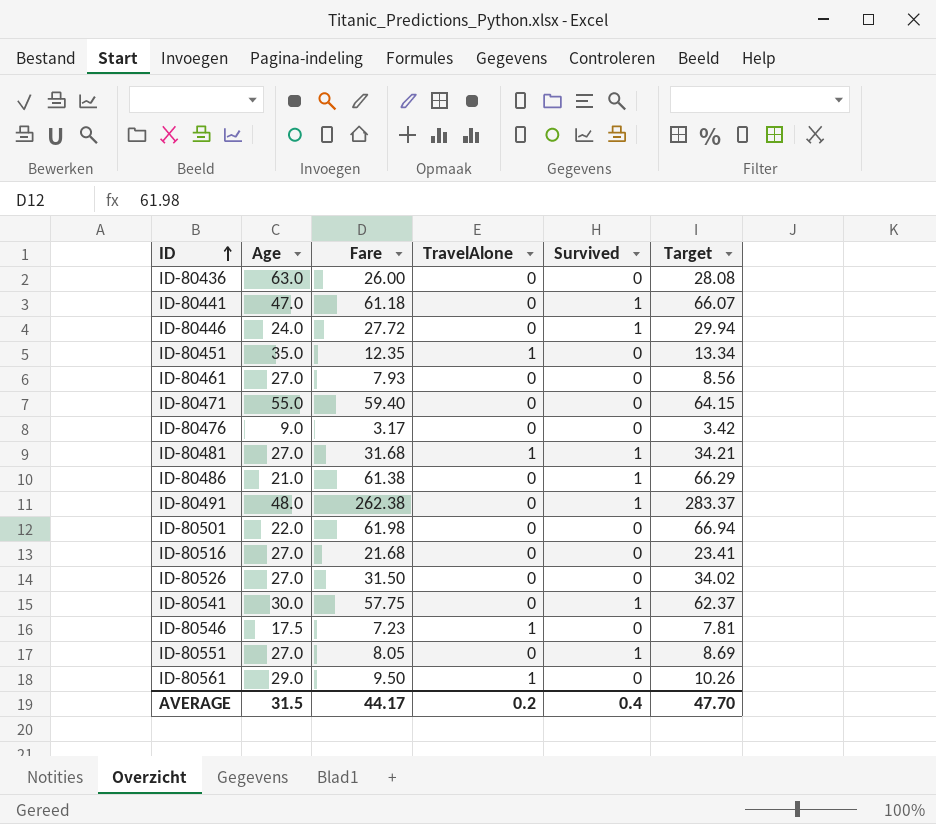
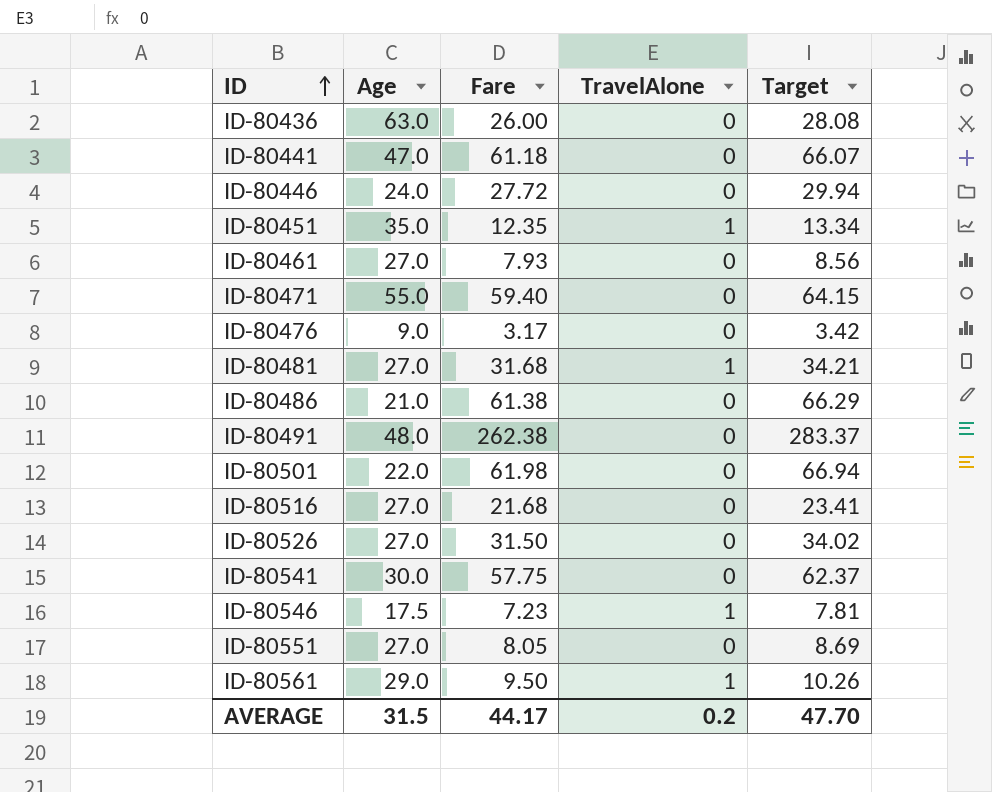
column Survived | position: 5 -> none

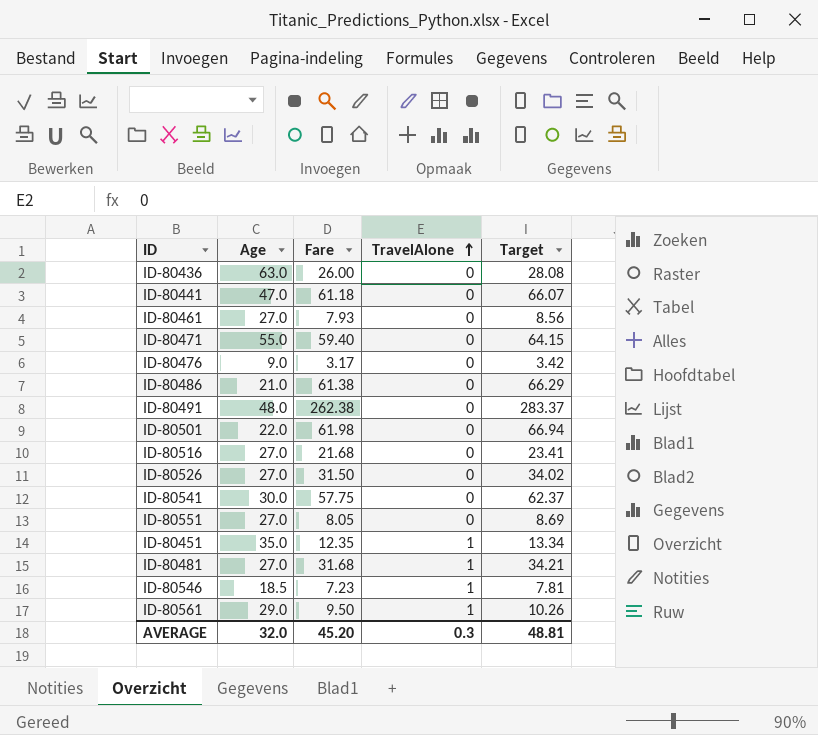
row order: ID ascending -> TravelAlone ascending
row ID-80446: 24.0 | 27.72 | 0 | 29.94 -> none
ID-80546 | Age: 17.5 -> 18.5
AVERAGE | Age: 31.5 -> 32.0
AVERAGE | Fare: 44.17 -> 45.20
AVERAGE | TravelAlone: 0.2 -> 0.3
AVERAGE | Target: 47.70 -> 48.81

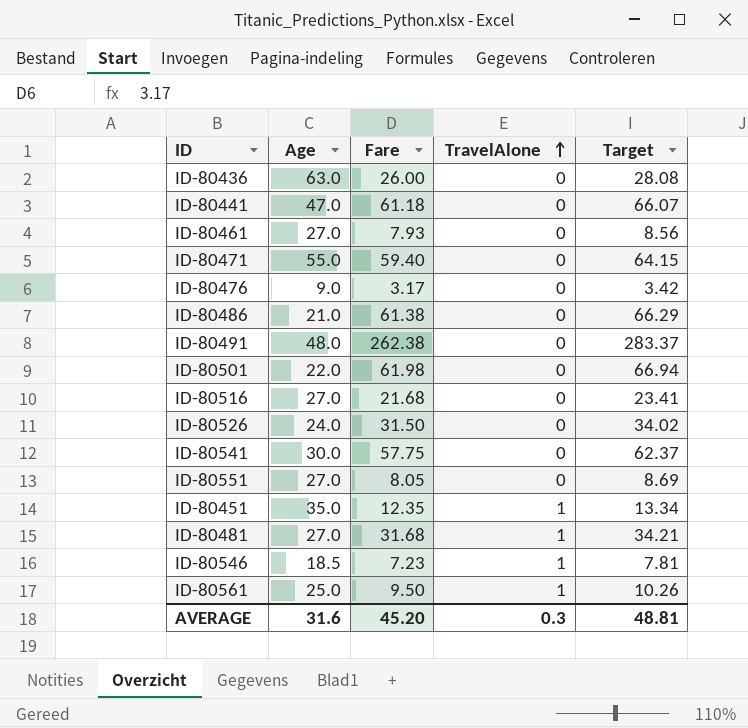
ID-80526 | Age: 27.0 -> 24.0
ID-80561 | Age: 29.0 -> 25.0
AVERAGE | Age: 32.0 -> 31.6

